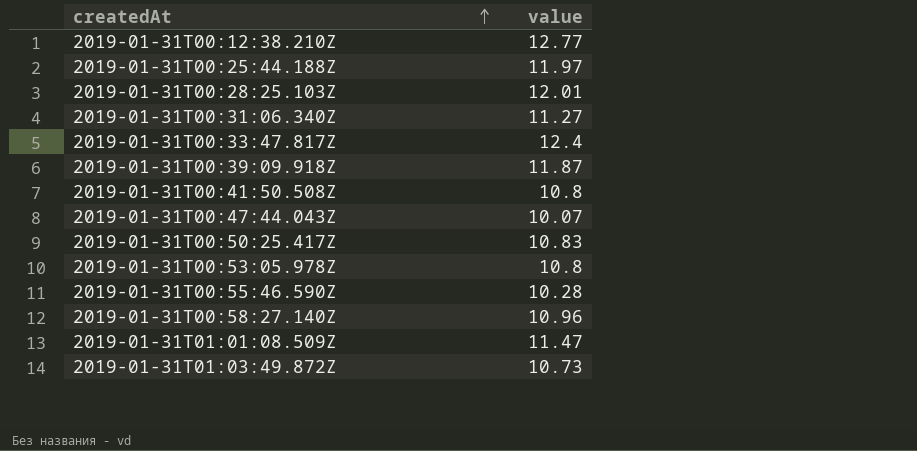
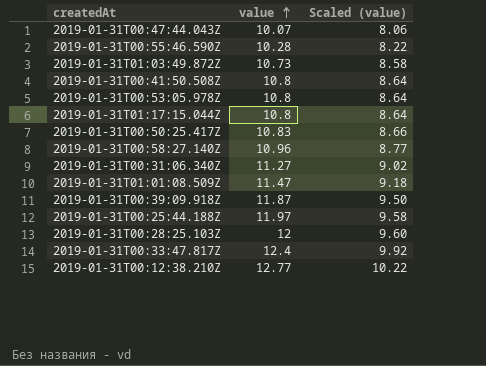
row order: createdAt ascending -> value ascending
column Scaled (value) | formula: none -> [value] * 0.8
row 2019-01-31T01:17:15.044Z: none -> 10.8 | 8.64
2019-01-31T00:28:25.103Z | value: 12.01 -> 12

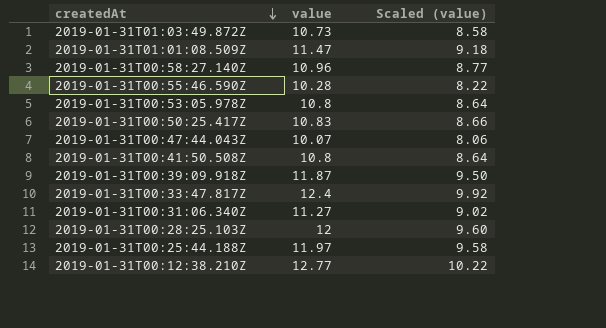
row order: value ascending -> createdAt descending
row 2019-01-31T01:17:15.044Z: 10.8 | 8.64 -> none

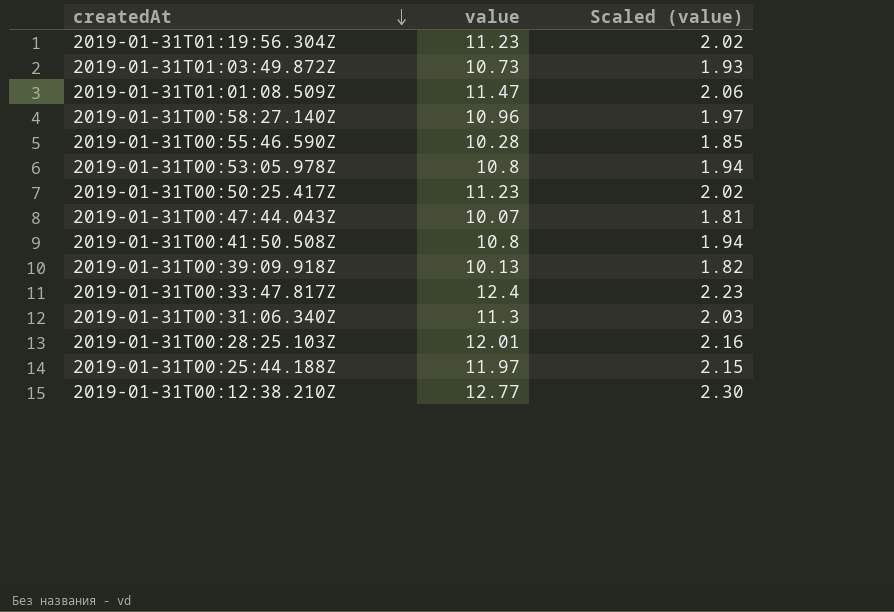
column Scaled (value) | formula: [value] * 0.8 -> [value] * 0.18
row 2019-01-31T01:19:56.304Z: none -> 11.23 | 2.02
2019-01-31T00:50:25.417Z | value: 10.83 -> 11.23
2019-01-31T00:39:09.918Z | value: 11.87 -> 10.13
2019-01-31T00:31:06.340Z | value: 11.27 -> 11.3
2019-01-31T00:28:25.103Z | value: 12 -> 12.01

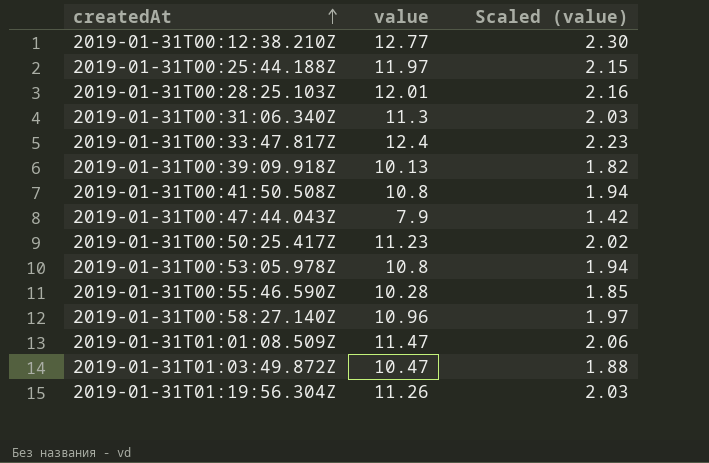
row order: createdAt descending -> createdAt ascending
2019-01-31T00:47:44.043Z | value: 10.07 -> 7.9
2019-01-31T00:47:44.043Z | Scaled (value): 1.81 -> 1.42
2019-01-31T01:03:49.872Z | value: 10.73 -> 10.47
2019-01-31T01:03:49.872Z | Scaled (value): 1.93 -> 1.88
2019-01-31T01:19:56.304Z | value: 11.23 -> 11.26
2019-01-31T01:19:56.304Z | Scaled (value): 2.02 -> 2.03

